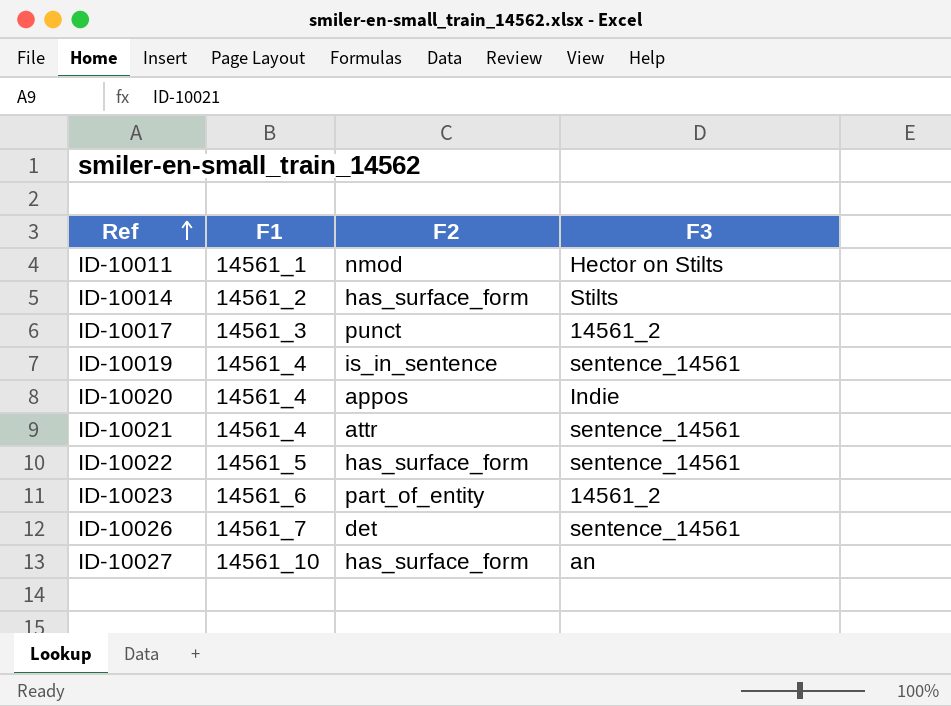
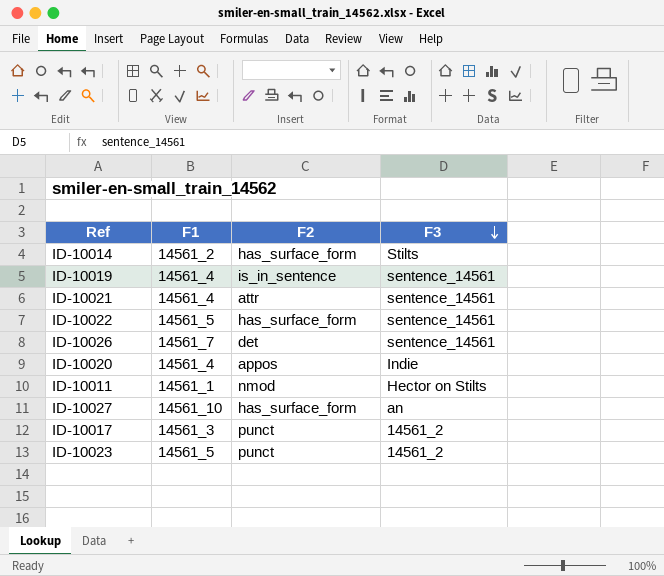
row order: Ref ascending -> F3 descending
ID-10023 | F1: 14561_6 -> 14561_5
ID-10023 | F2: part_of_entity -> punct

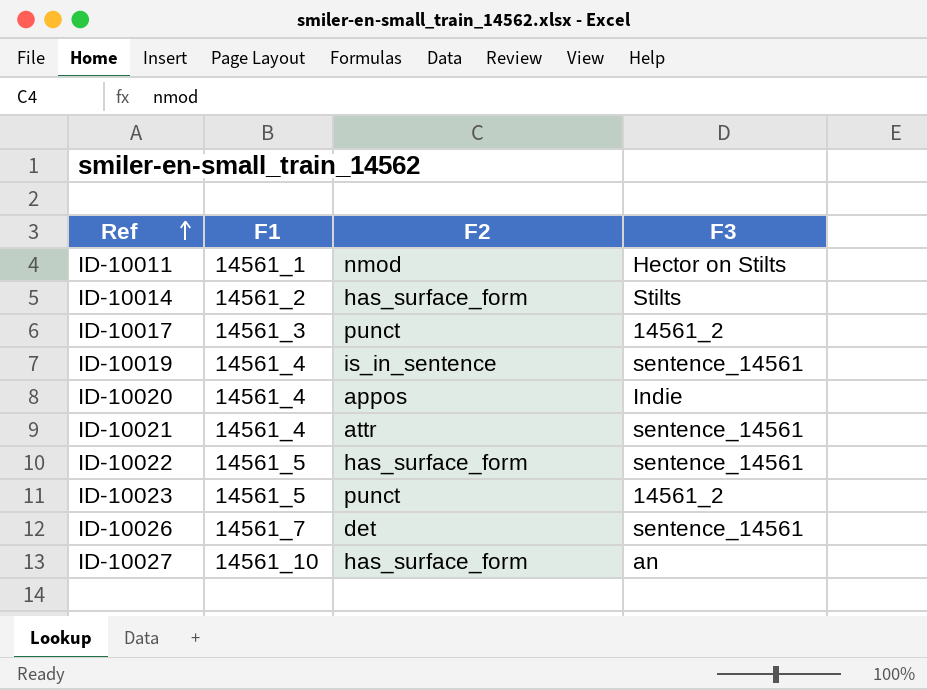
row order: F3 descending -> Ref ascending

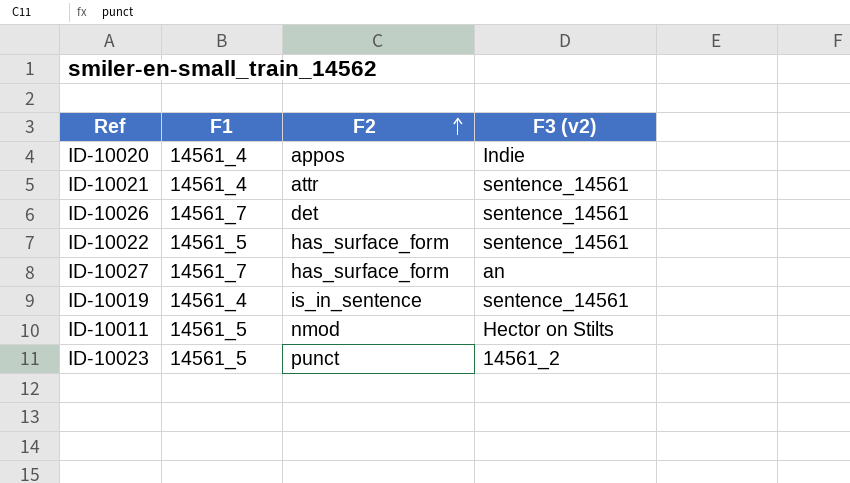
row order: Ref ascending -> F2 ascending
column name: F3 -> F3 (v2)
row ID-10014: 14561_2 | has_surface_form | Stilts -> none
row ID-10017: 14561_3 | punct | 14561_2 -> none
ID-10027 | F1: 14561_10 -> 14561_7
ID-10011 | F1: 14561_1 -> 14561_5

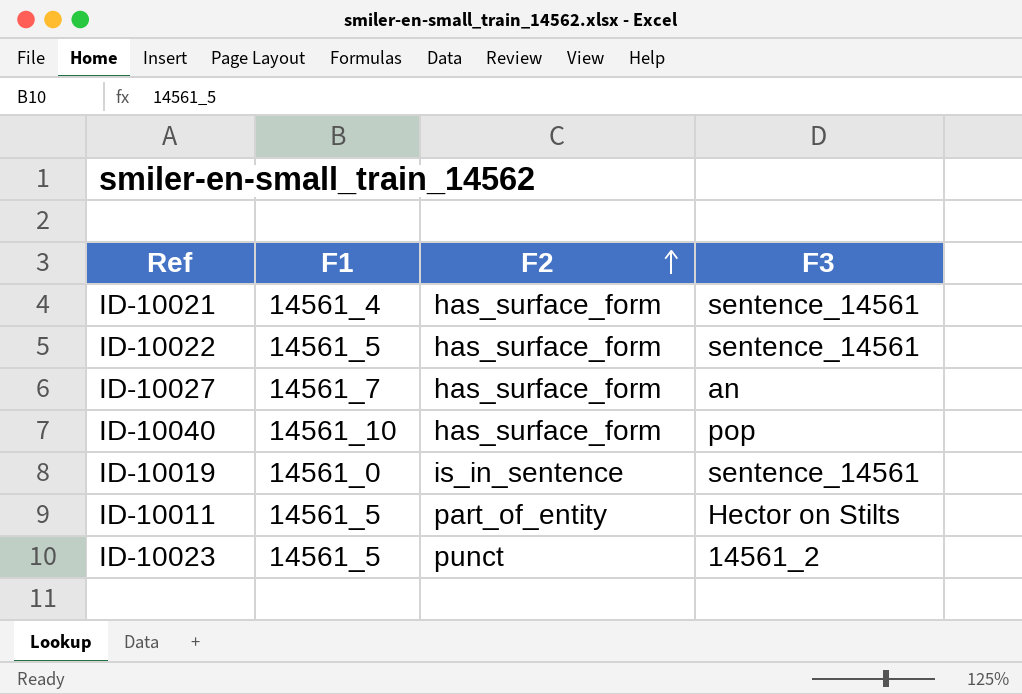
column name: F3 (v2) -> F3
row ID-10020: 14561_4 | appos | Indie -> none
row ID-10026: 14561_7 | det | sentence_14561 -> none
ID-10021 | F2: attr -> has_surface_form
row ID-10040: none -> 14561_10 | has_surface_form | pop
ID-10019 | F1: 14561_4 -> 14561_0
ID-10011 | F2: nmod -> part_of_entity

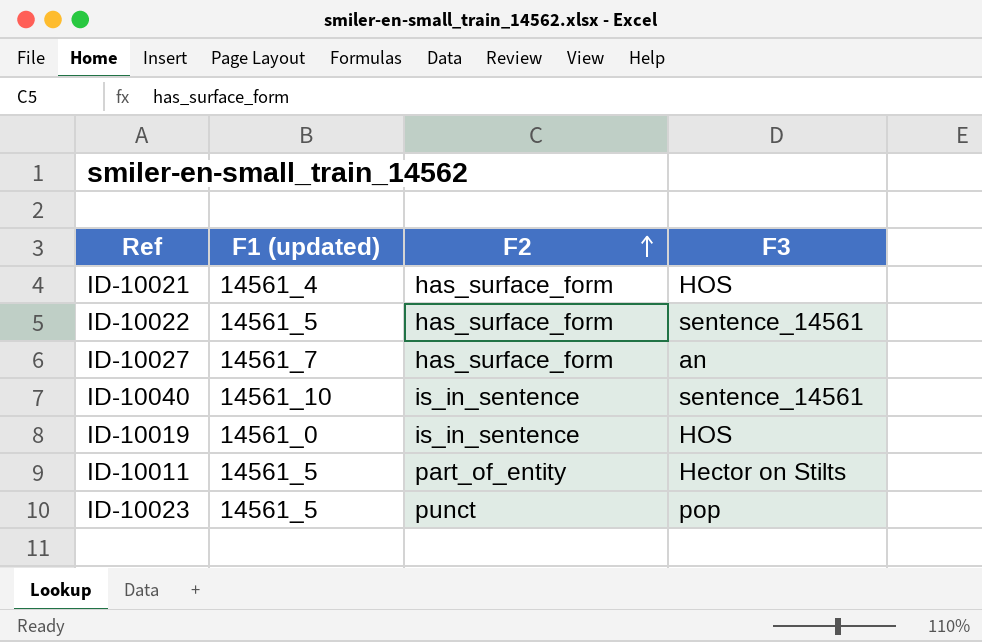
column name: F1 -> F1 (updated)
ID-10021 | F3: sentence_14561 -> HOS
ID-10040 | F2: has_surface_form -> is_in_sentence
ID-10040 | F3: pop -> sentence_14561
ID-10019 | F3: sentence_14561 -> HOS
ID-10023 | F3: 14561_2 -> pop

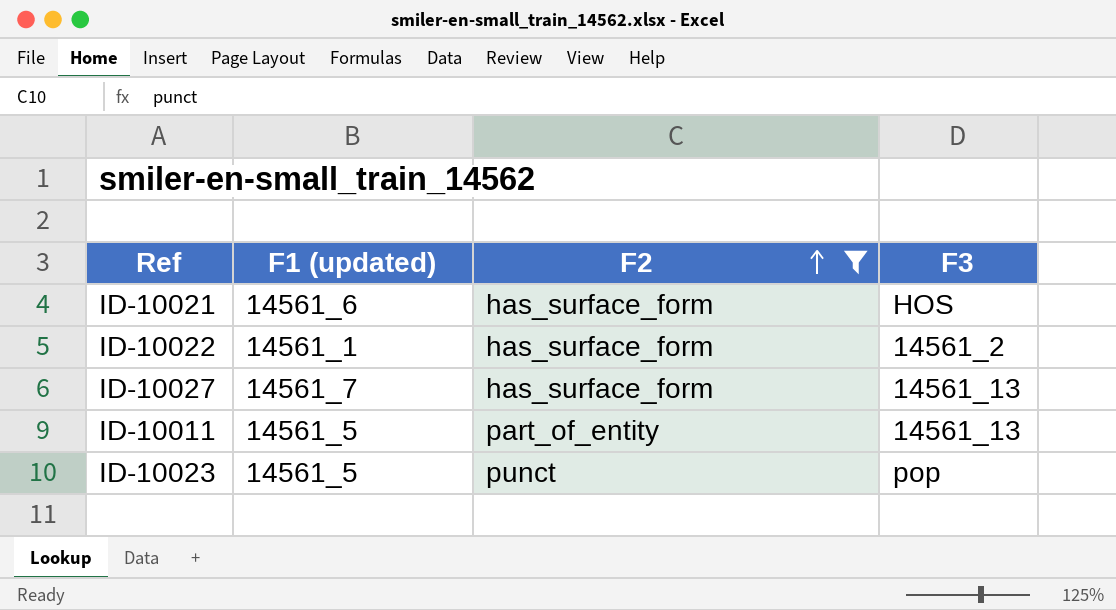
filter: none -> F2 != is_in_sentence
ID-10021 | F1 (updated): 14561_4 -> 14561_6
ID-10022 | F1 (updated): 14561_5 -> 14561_1
ID-10022 | F3: sentence_14561 -> 14561_2
ID-10027 | F3: an -> 14561_13
ID-10011 | F3: Hector on Stilts -> 14561_13

